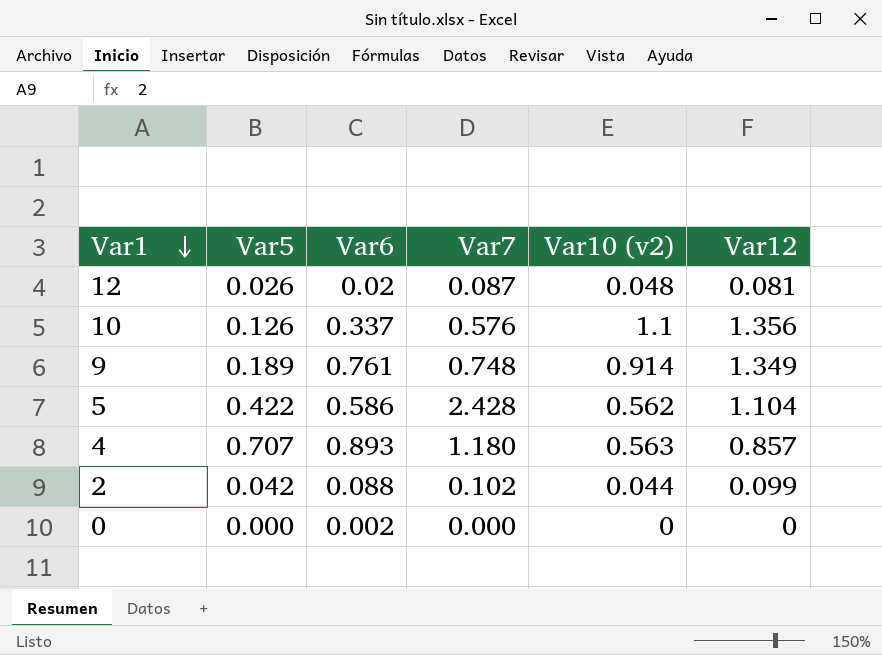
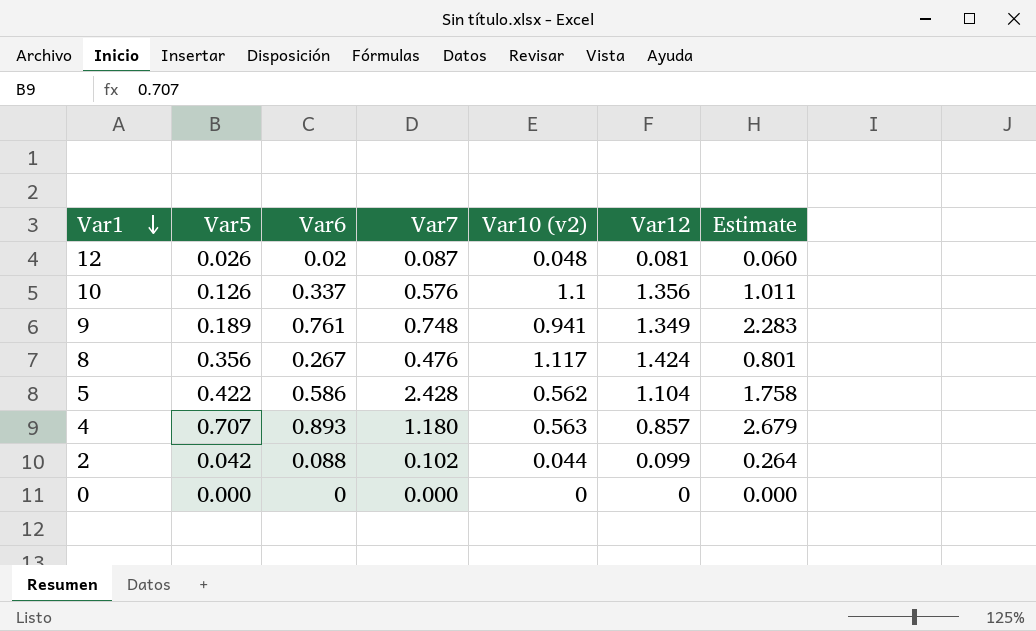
column Estimate | formula: none -> [Var6] * 3
9 | Var10 (v2): 0.914 -> 0.941
row 8: none -> 0.356 | 0.267 | 0.476 | 1.117 | 1.424 | 0.801
0 | Var6: 0.002 -> 0

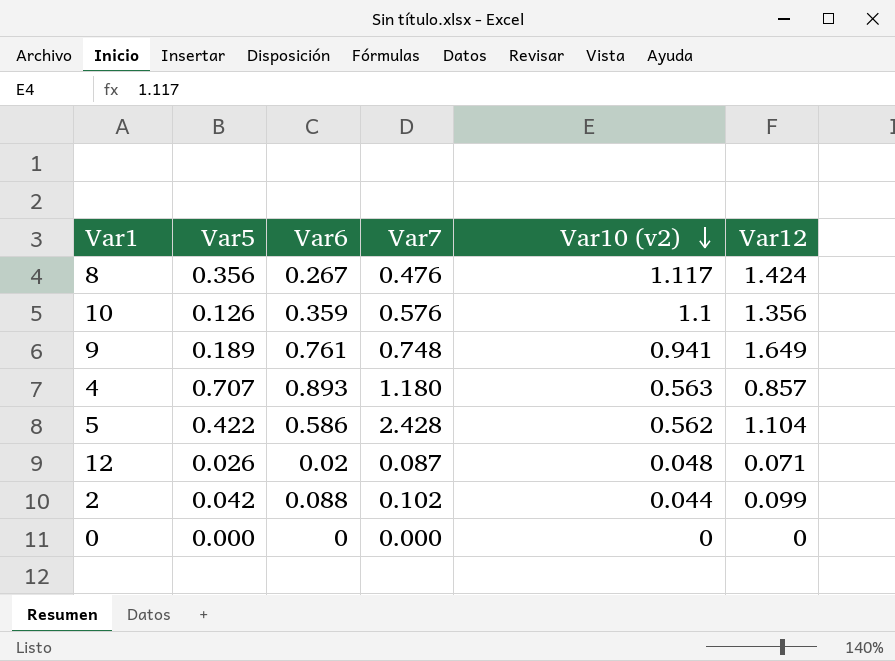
row order: Var1 descending -> Var10 (v2) descending
column Estimate | formula: [Var6] * 3 -> none
10 | Var6: 0.337 -> 0.359
9 | Var12: 1.349 -> 1.649
12 | Var12: 0.081 -> 0.071

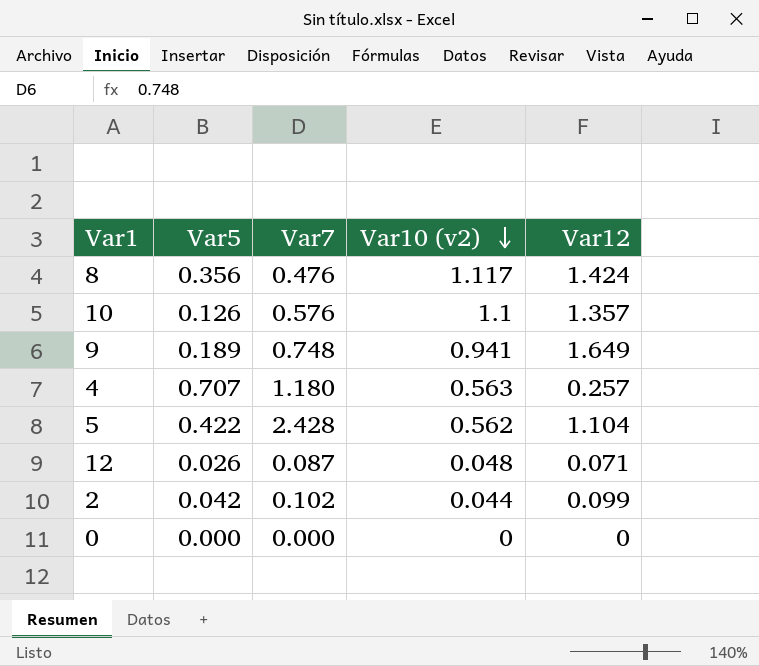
column Var6 | position: 3 -> none
10 | Var12: 1.356 -> 1.357
4 | Var12: 0.857 -> 0.257

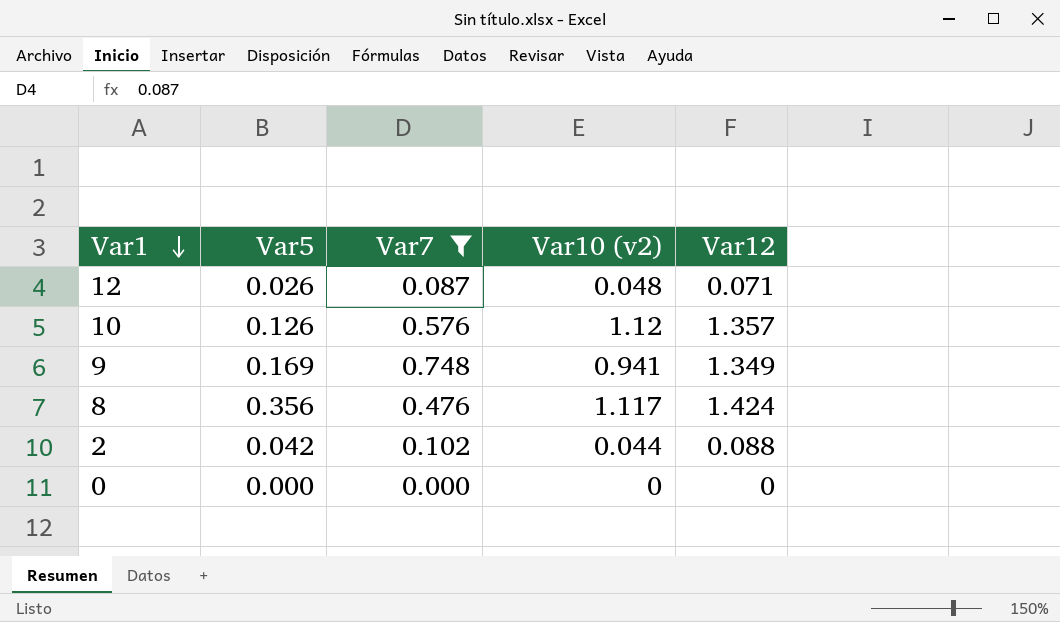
filter: none -> Var7 <= 0.748
row order: Var10 (v2) descending -> Var1 descending
10 | Var10 (v2): 1.1 -> 1.12
9 | Var5: 0.189 -> 0.169
9 | Var12: 1.649 -> 1.349
2 | Var12: 0.099 -> 0.088

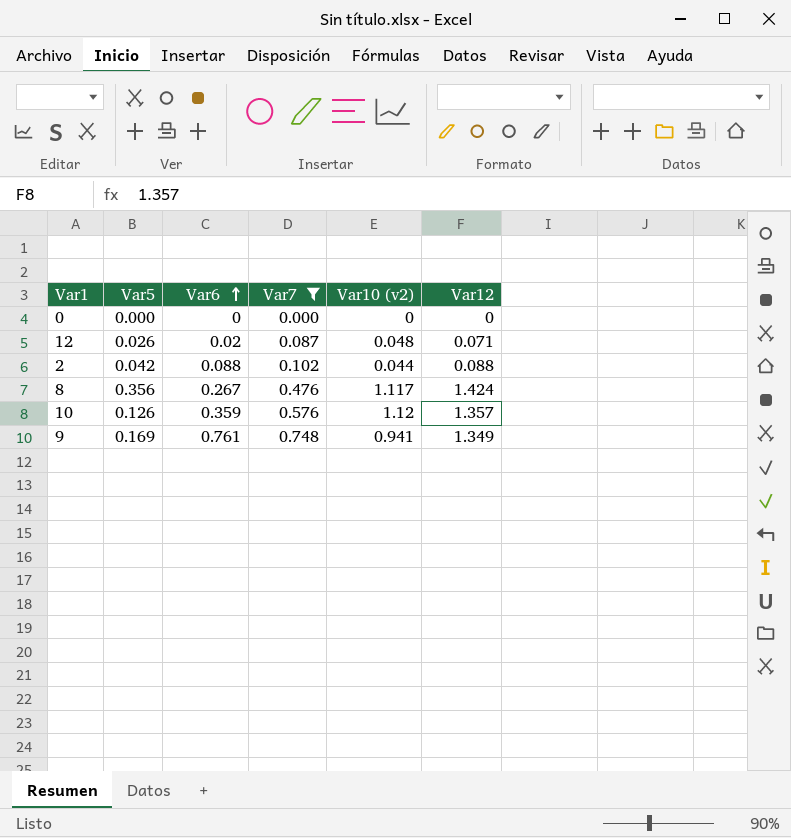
row order: Var1 descending -> Var6 ascending
column Var6 | position: none -> 3

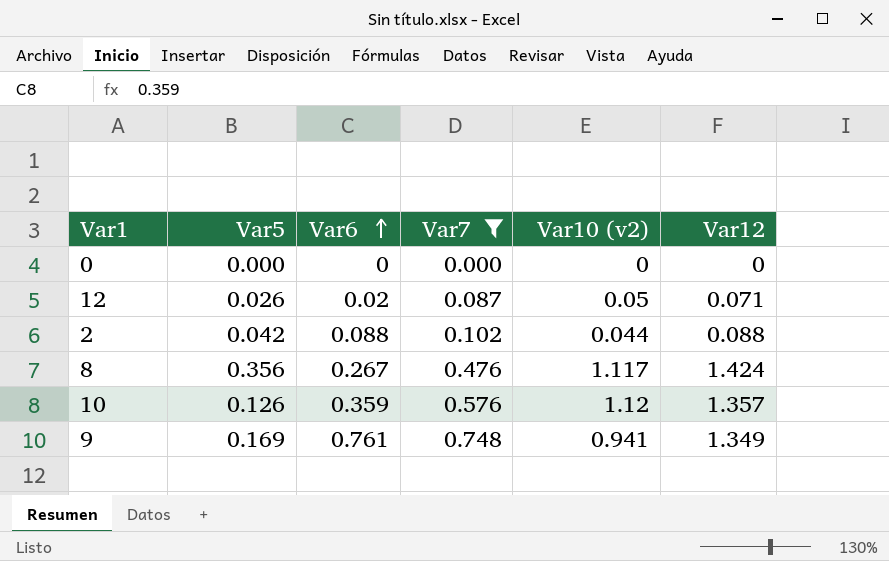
12 | Var10 (v2): 0.048 -> 0.05

